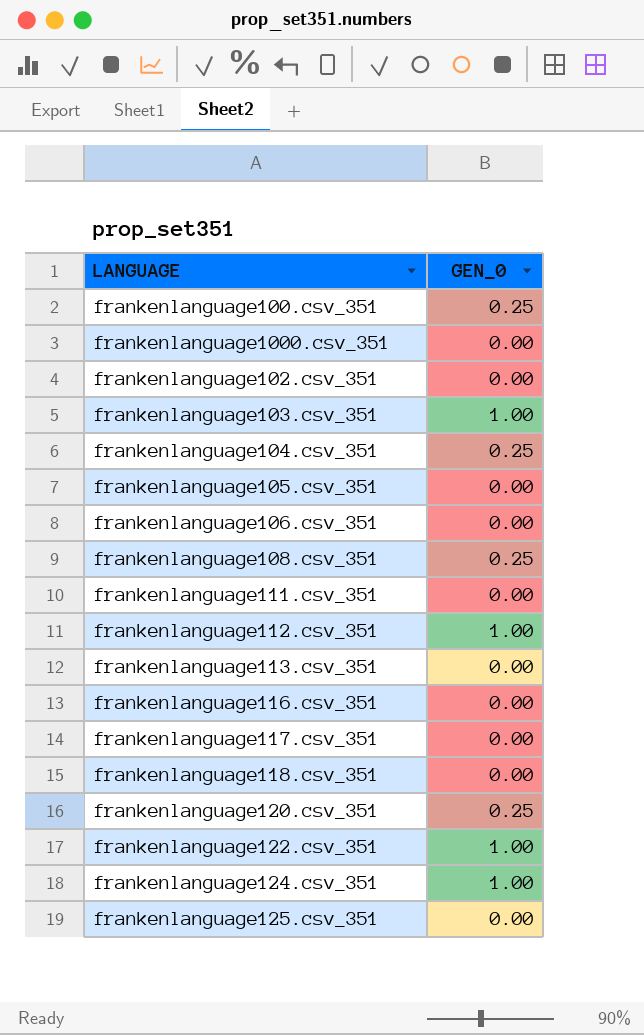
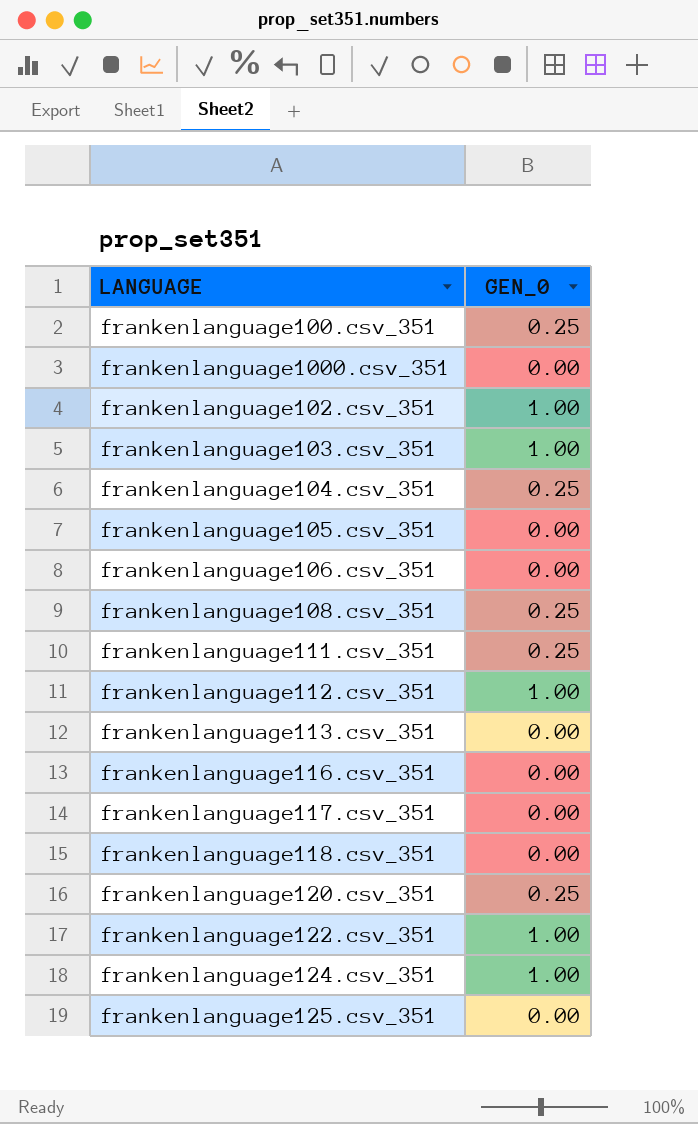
frankenlanguage102.csv_351 | GEN_0: 0.00 -> 1.00
frankenlanguage111.csv_351 | GEN_0: 0.00 -> 0.25

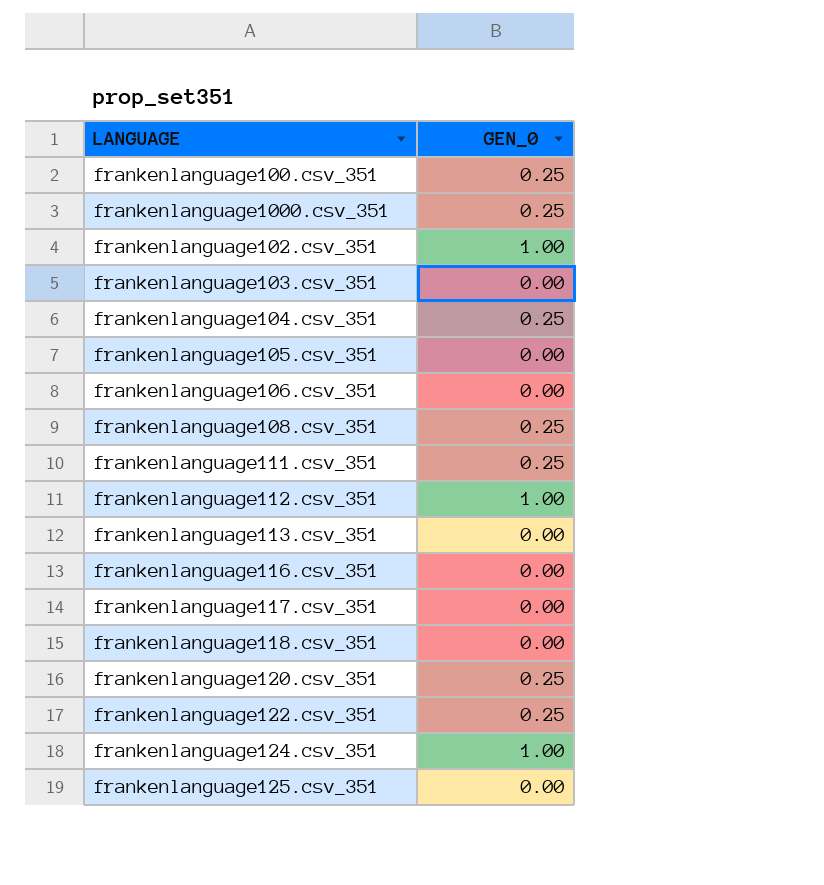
frankenlanguage1000.csv_351 | GEN_0: 0.00 -> 0.25
frankenlanguage103.csv_351 | GEN_0: 1.00 -> 0.00
frankenlanguage122.csv_351 | GEN_0: 1.00 -> 0.25

